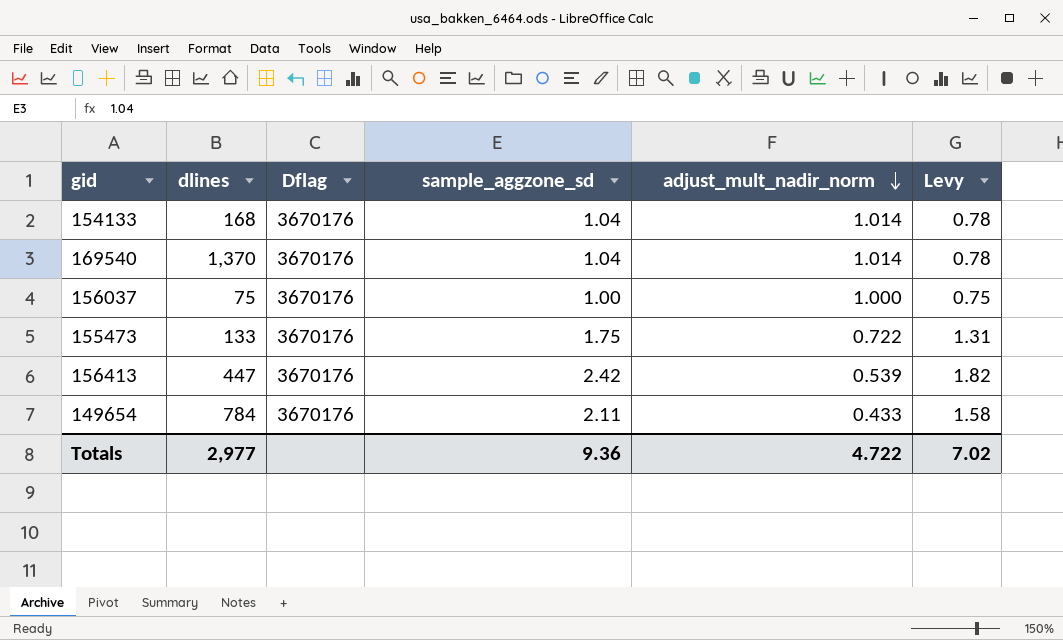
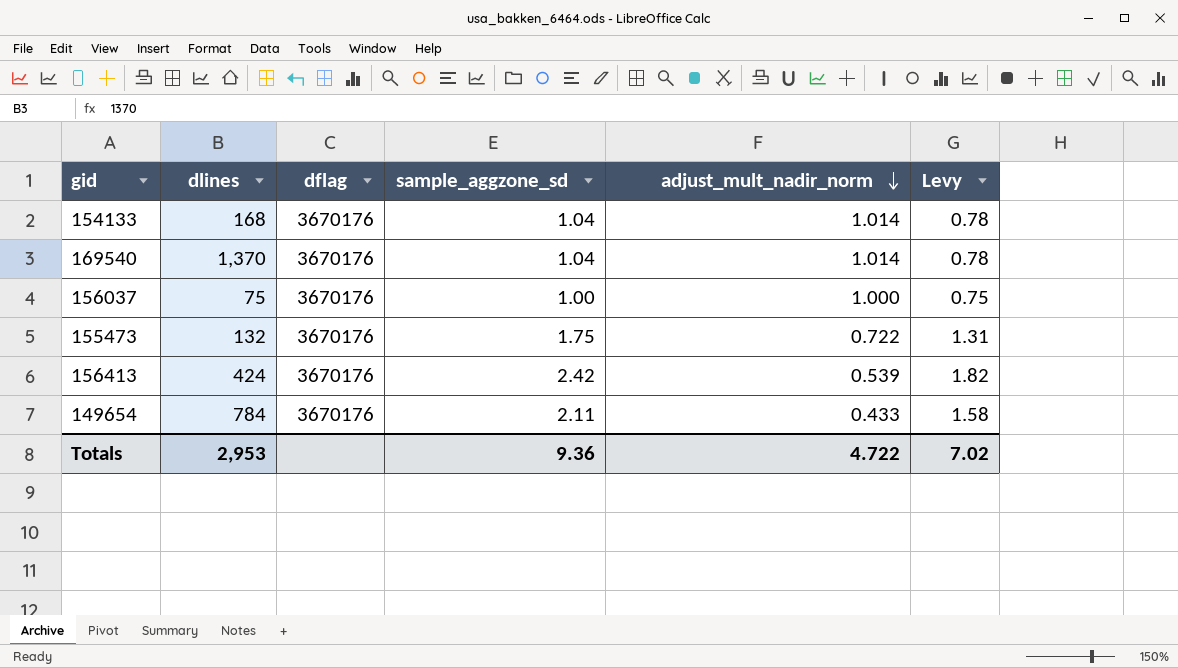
column name: Dflag -> dflag
155473 | dlines: 133 -> 132
156413 | dlines: 447 -> 424
Totals | dlines: 2,977 -> 2,953

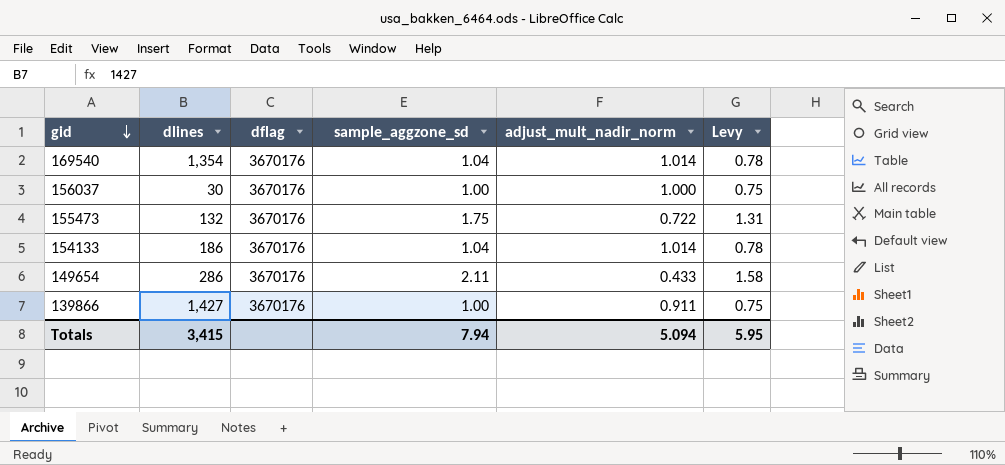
row order: adjust_mult_nadir_norm descending -> gid descending
row 156413: 424 | 3670176 | 2.42 | 0.539 | 1.82 -> none
169540 | dlines: 1,370 -> 1,354
156037 | dlines: 75 -> 30
154133 | dlines: 168 -> 186
149654 | dlines: 784 -> 286
row 139866: none -> 1,427 | 3670176 | 1.00 | 0.911 | 0.75
Totals | dlines: 2,953 -> 3,415
Totals | sample_aggzone_sd: 9.36 -> 7.94
Totals | adjust_mult_nadir_norm: 4.722 -> 5.094
Totals | Levy: 7.02 -> 5.95

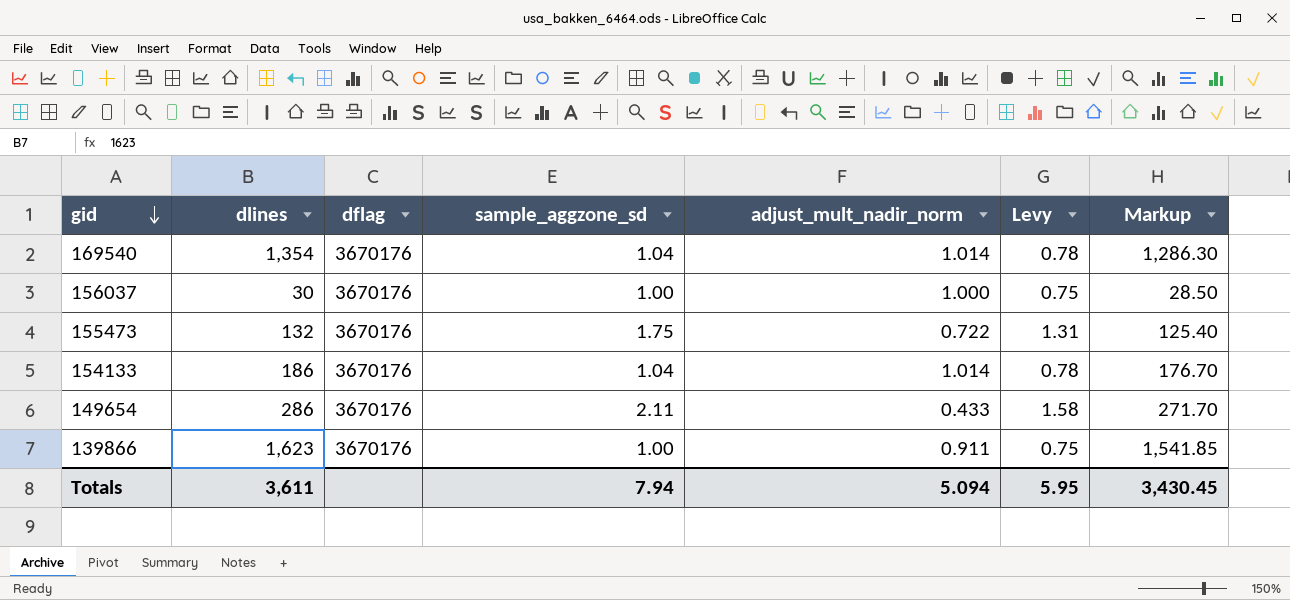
column Markup | formula: none -> [dlines] * 0.95
139866 | dlines: 1,427 -> 1,623
Totals | dlines: 3,415 -> 3,611

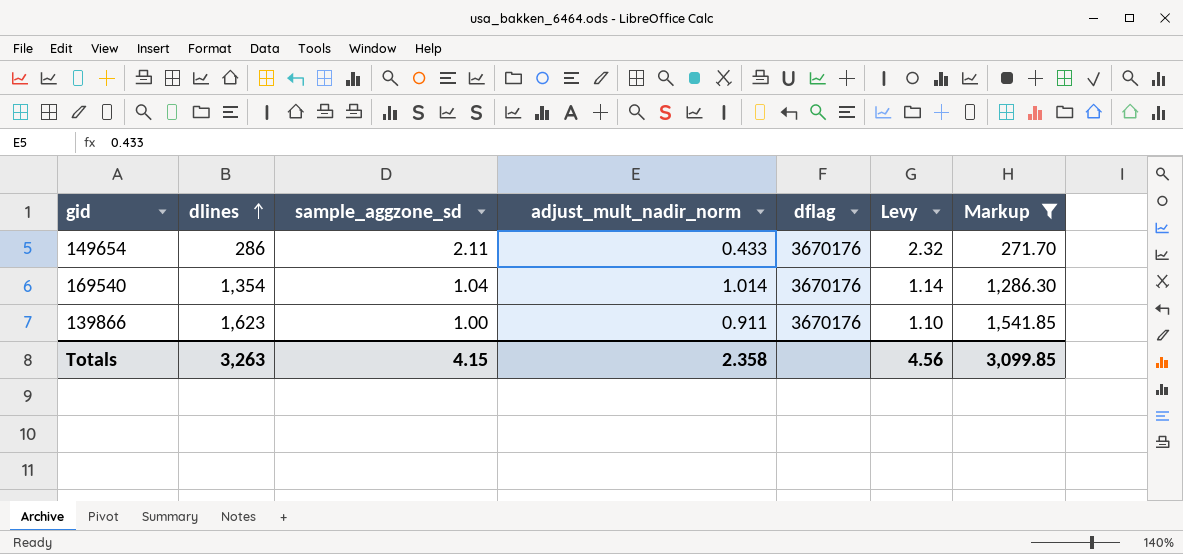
filter: none -> Markup >= 271.70
row order: gid descending -> dlines ascending
column dflag | position: 3 -> 5
column Levy | formula: [sample_aggzone_sd] * 0.75 -> [sample_aggzone_sd] * 1.1
Totals | dlines: 3,611 -> 3,263
Totals | sample_aggzone_sd: 7.94 -> 4.15
Totals | adjust_mult_nadir_norm: 5.094 -> 2.358
Totals | Levy: 5.95 -> 4.56
Totals | Markup: 3,430.45 -> 3,099.85

